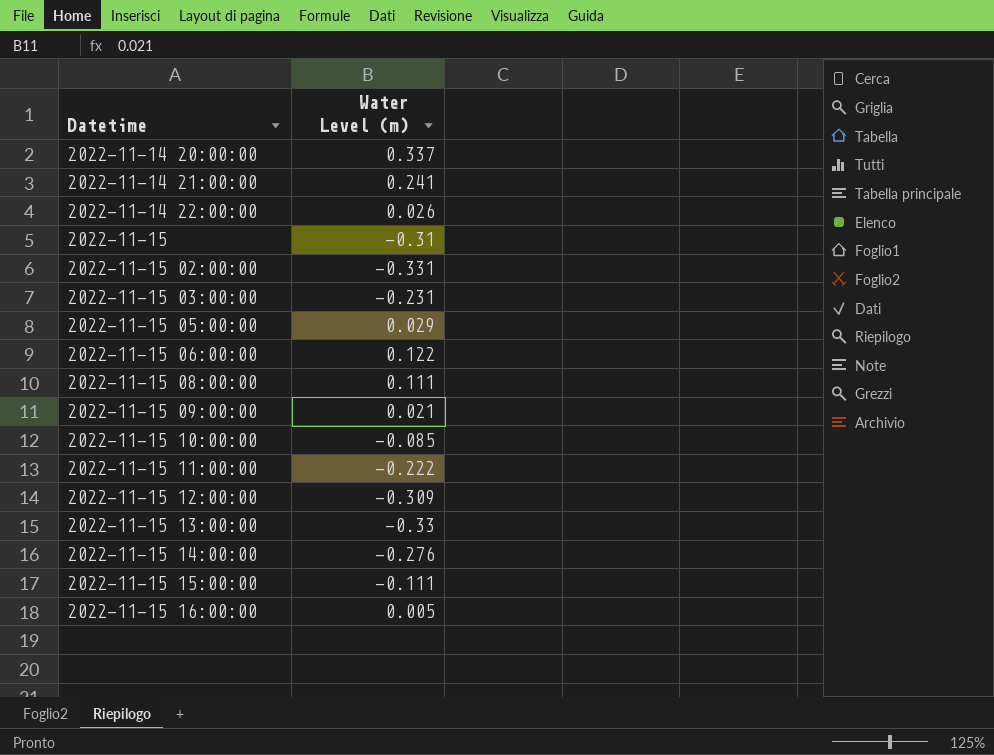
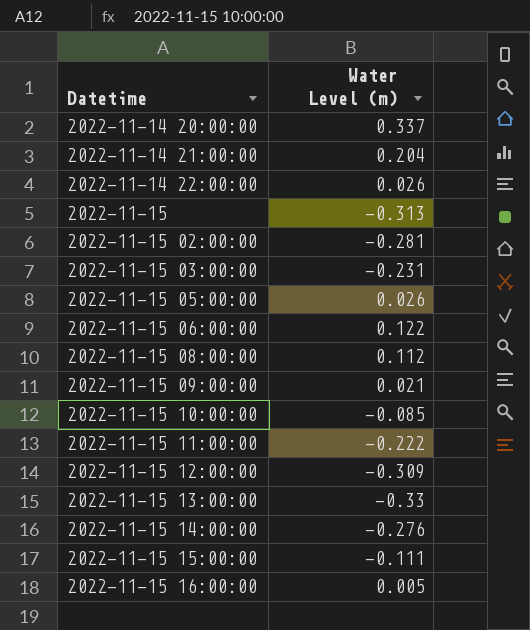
2022-11-14 21:00:00 | Water Level (m): 0.241 -> 0.204
2022-11-15 | Water Level (m): -0.31 -> -0.313
2022-11-15 02:00:00 | Water Level (m): -0.331 -> -0.281
2022-11-15 05:00:00 | Water Level (m): 0.029 -> 0.026
2022-11-15 08:00:00 | Water Level (m): 0.111 -> 0.112

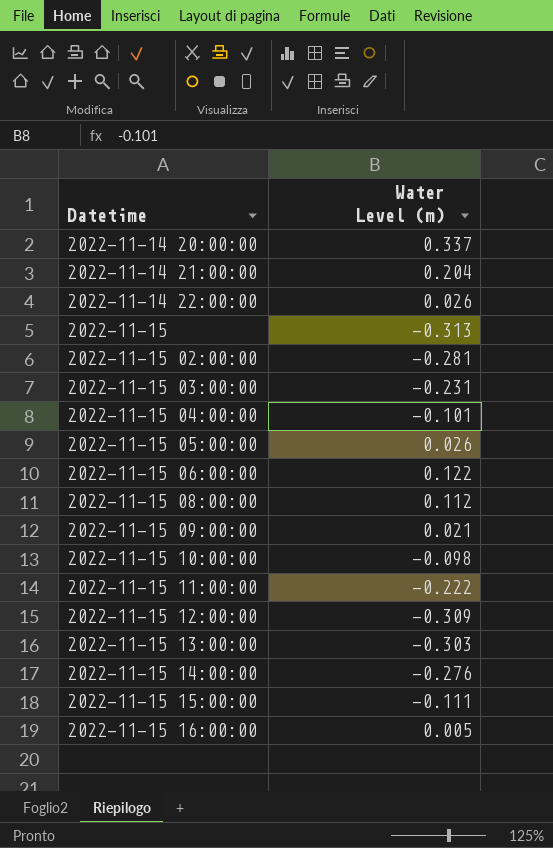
row 2022-11-15 04:00:00: none -> -0.101
2022-11-15 10:00:00 | Water Level (m): -0.085 -> -0.098
2022-11-15 13:00:00 | Water Level (m): -0.33 -> -0.303

